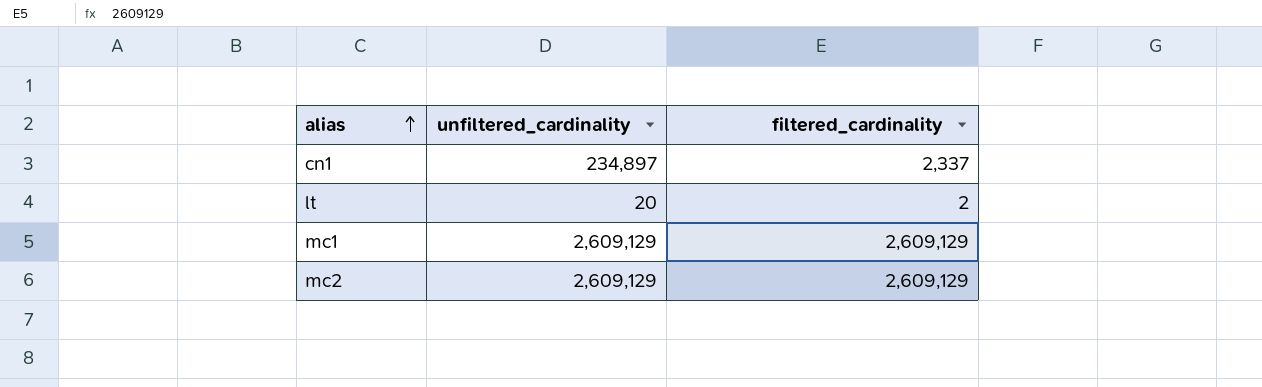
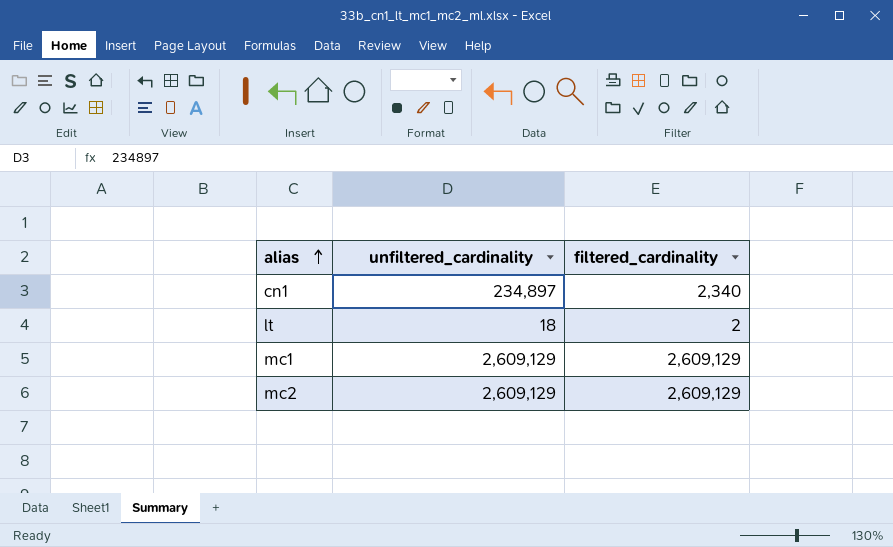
cn1 | filtered_cardinality: 2,337 -> 2,340
lt | unfiltered_cardinality: 20 -> 18

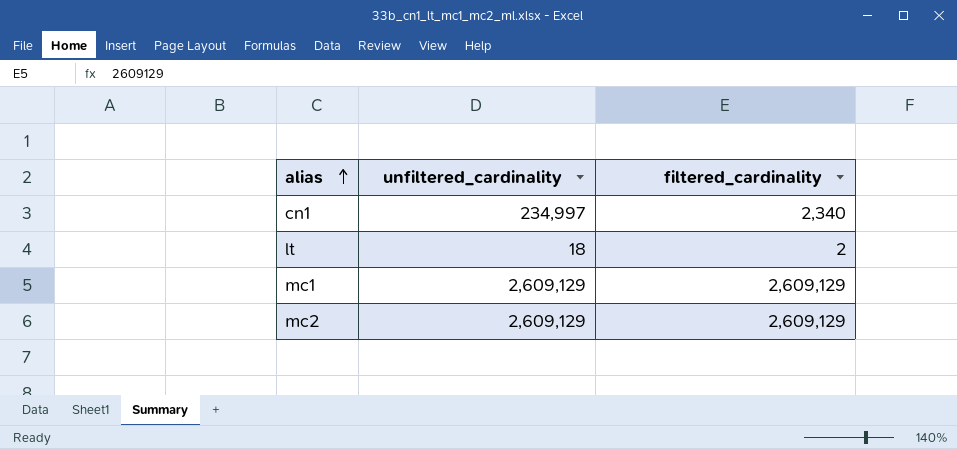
cn1 | unfiltered_cardinality: 234,897 -> 234,997

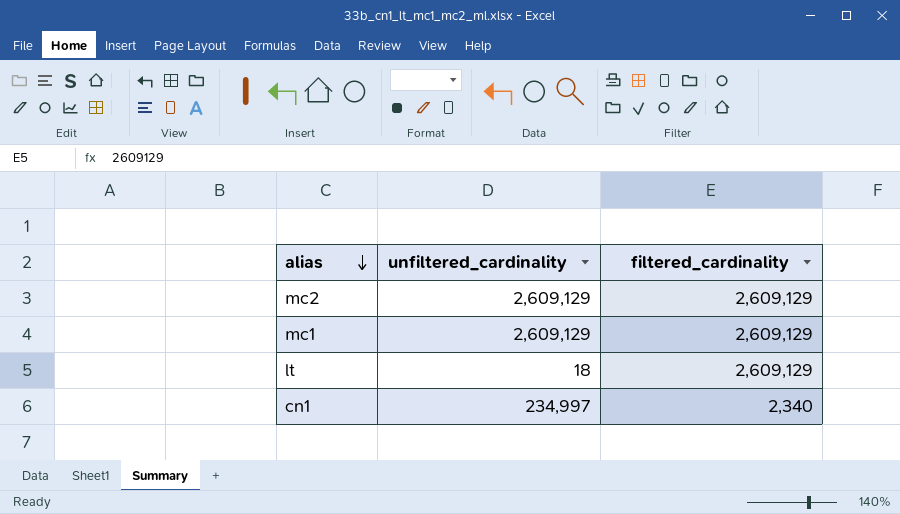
row order: alias ascending -> alias descending
lt | filtered_cardinality: 2 -> 2,609,129

